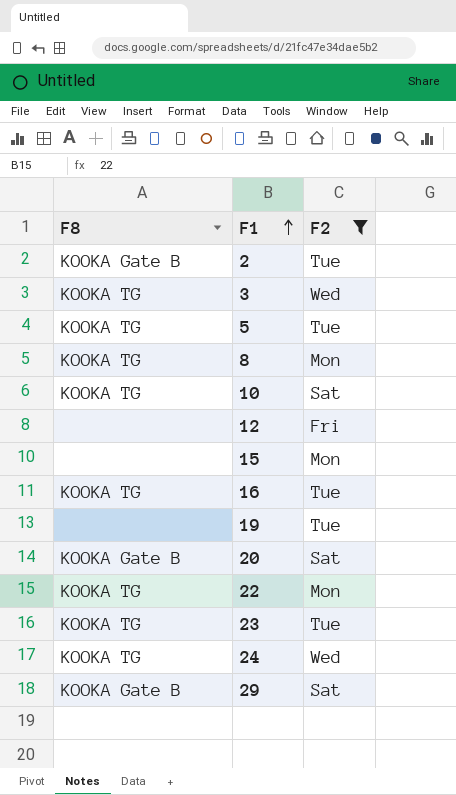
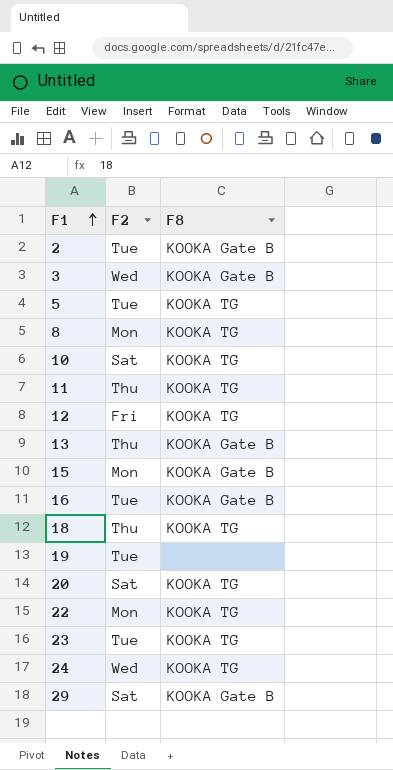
filter: F2 != Thu -> none
column F8 | position: 1 -> 3
3 | F8: KOOKA TG -> KOOKA Gate B
12 | F8: none -> KOOKA TG
15 | F8: none -> KOOKA Gate B
16 | F8: KOOKA TG -> KOOKA Gate B
20 | F8: KOOKA Gate B -> KOOKA TG

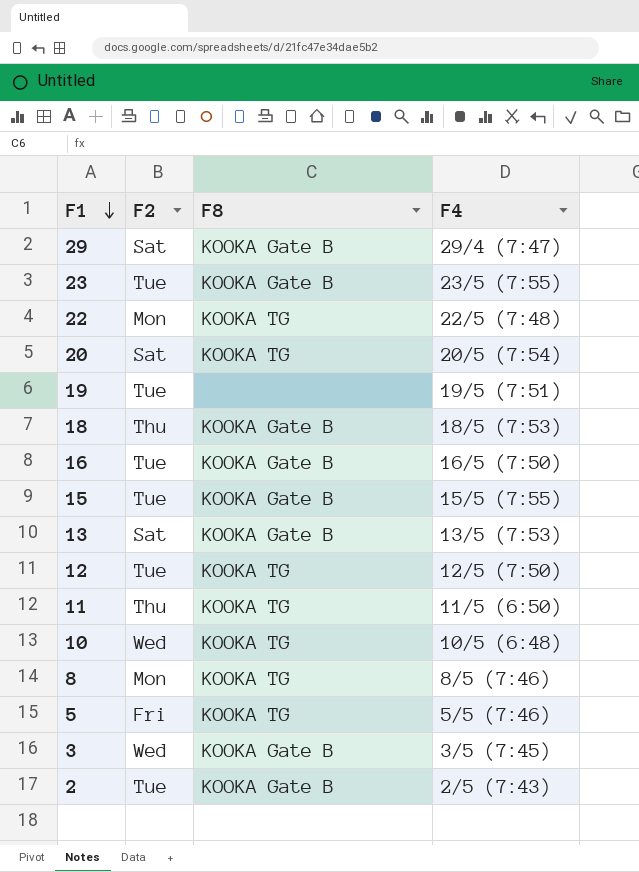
row order: F1 ascending -> F1 descending
column F4 | position: none -> 4
row 24: Wed | KOOKA TG -> none
23 | F8: KOOKA TG -> KOOKA Gate B
18 | F8: KOOKA TG -> KOOKA Gate B
15 | F2: Mon -> Tue
13 | F2: Thu -> Sat
12 | F2: Fri -> Tue
10 | F2: Sat -> Wed
5 | F2: Tue -> Fri

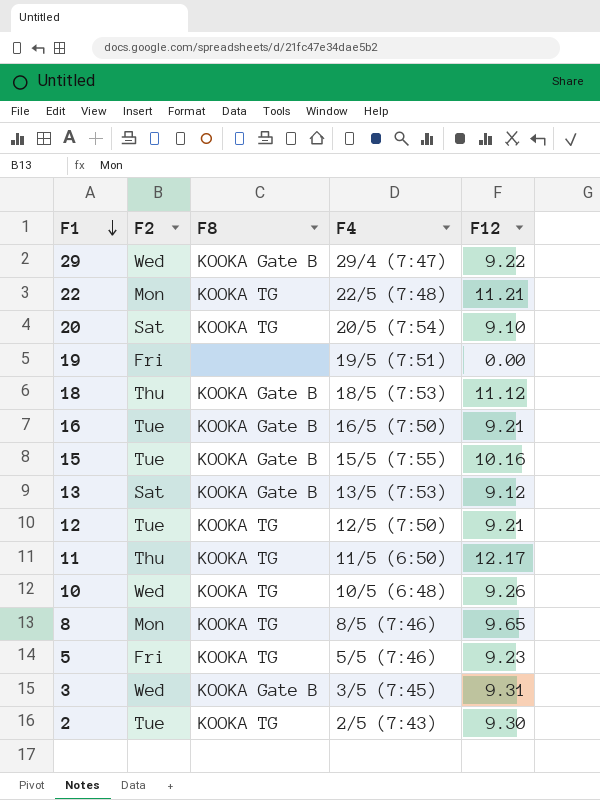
column F12 | position: none -> 5
row 23: Tue | KOOKA Gate B | 23/5 (7:55) -> none
29 | F2: Sat -> Wed
19 | F2: Tue -> Fri
2 | F8: KOOKA Gate B -> KOOKA TG

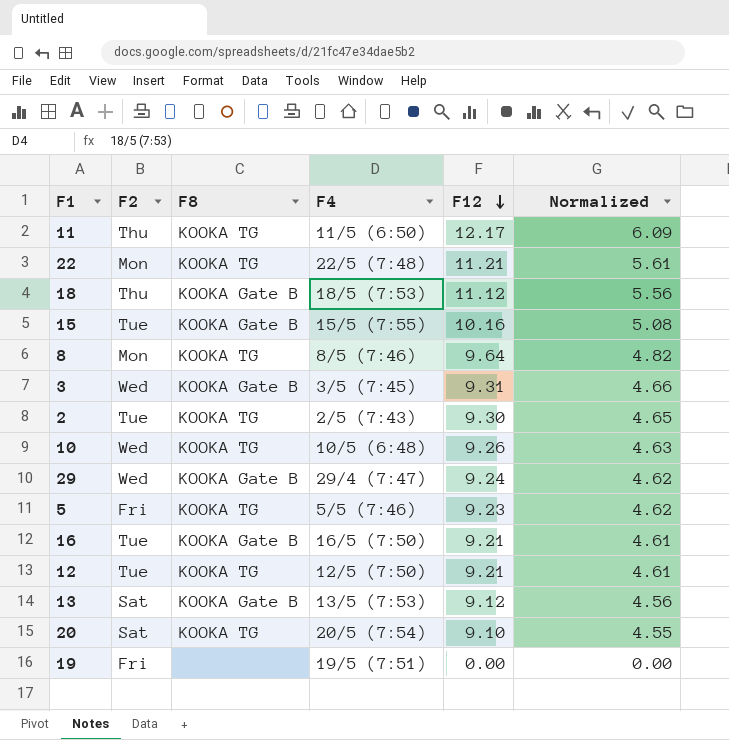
row order: F1 descending -> F12 descending
column Normalized | formula: none -> [F12] * 0.5
8 | F12: 9.65 -> 9.64
29 | F12: 9.22 -> 9.24

